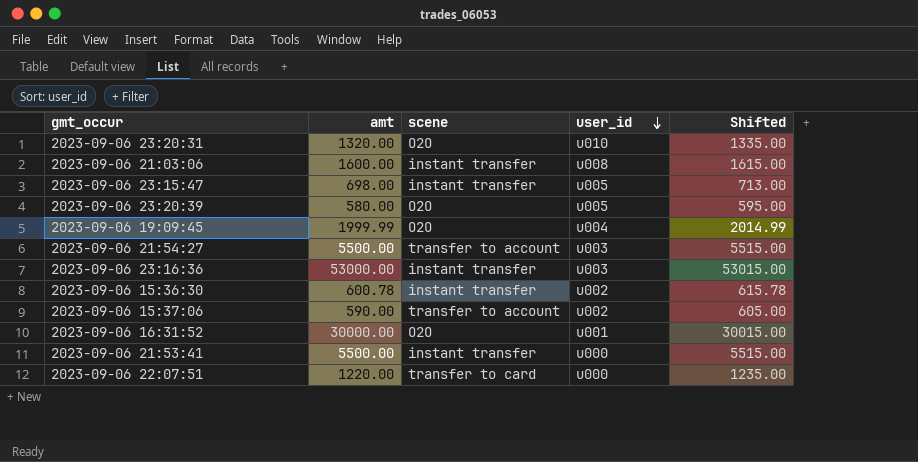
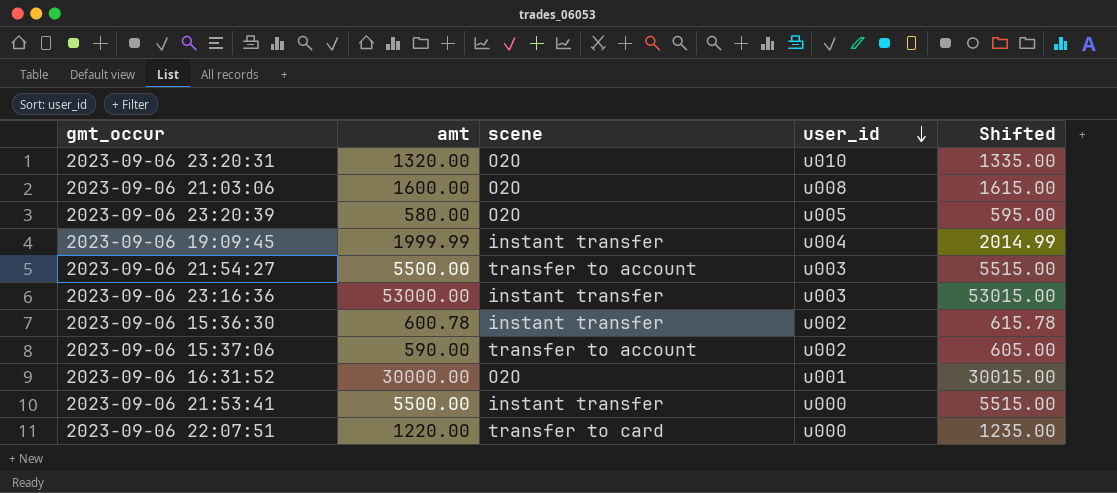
row 2023-09-06 23:15:47: 698.00 | instant transfer | u005 | 713.00 -> none
2023-09-06 21:03:06 | scene: instant transfer -> O2O
2023-09-06 19:09:45 | scene: O2O -> instant transfer

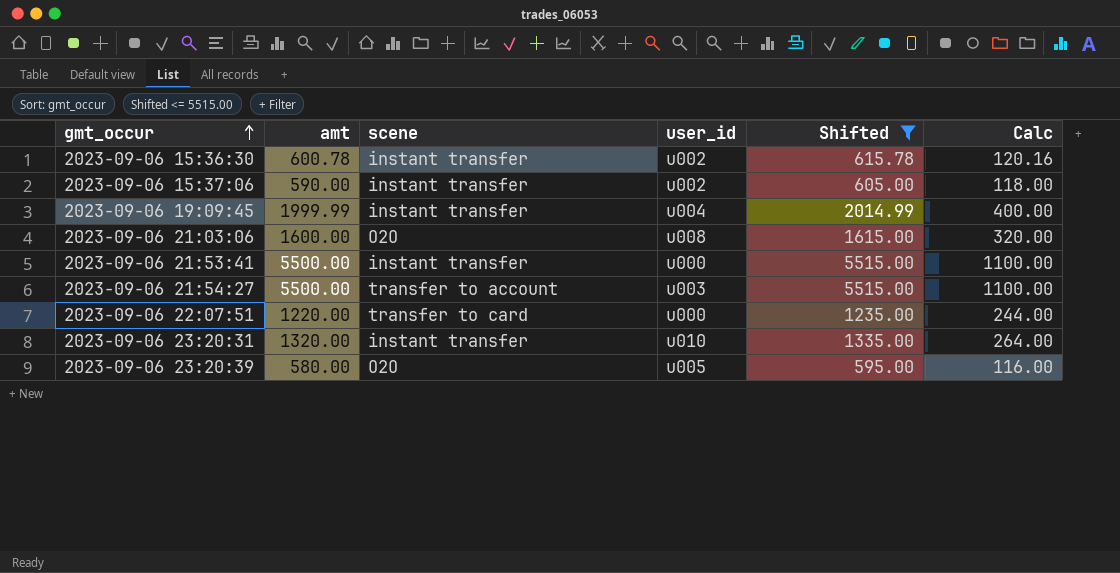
filter: none -> Shifted <= 5515.00
row order: user_id descending -> gmt_occur ascending
column Calc | formula: none -> [amt] * 0.2
2023-09-06 15:37:06 | scene: transfer to account -> instant transfer
2023-09-06 23:20:31 | scene: O2O -> instant transfer

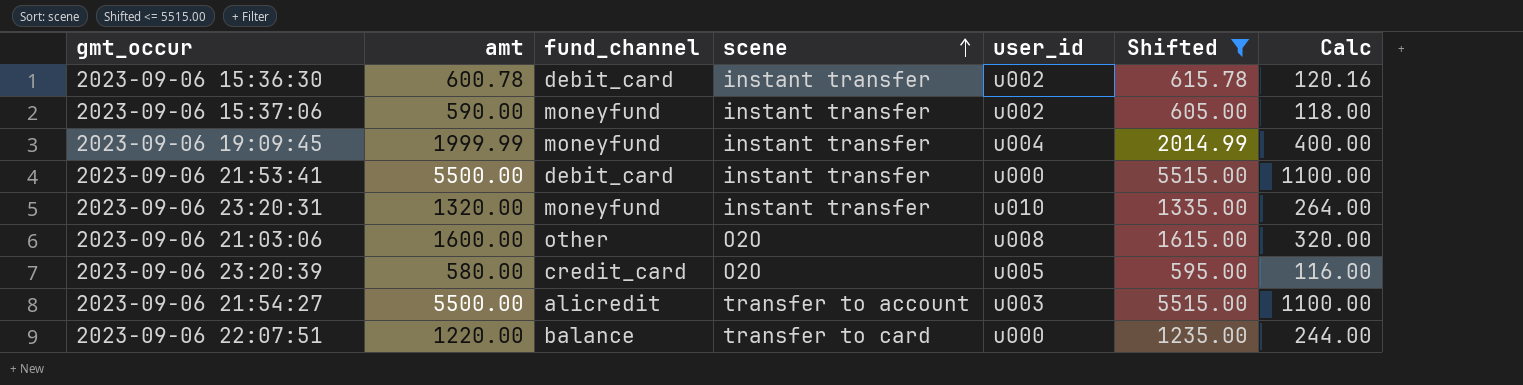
row order: gmt_occur ascending -> scene ascending
column fund_channel | position: none -> 3

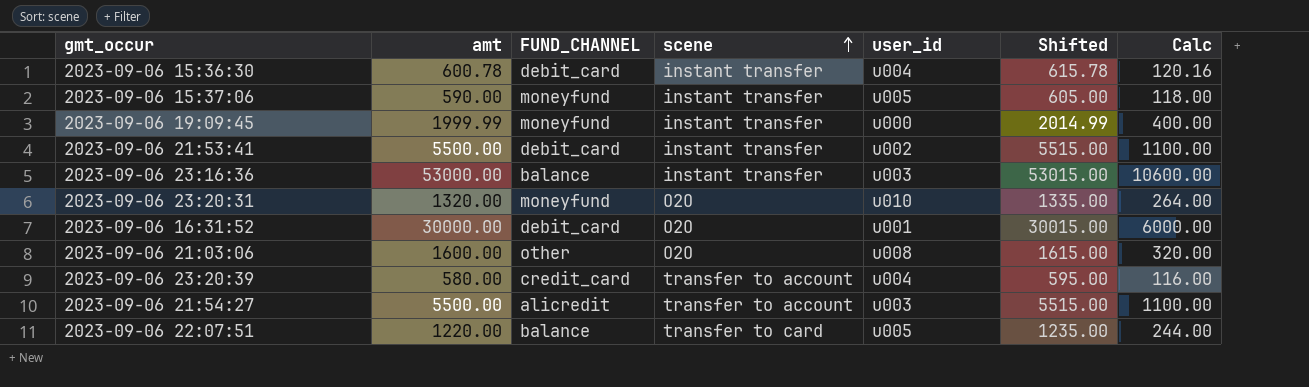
filter: Shifted <= 5515.00 -> none
column name: fund_channel -> FUND_CHANNEL
2023-09-06 15:36:30 | user_id: u002 -> u004
2023-09-06 15:37:06 | user_id: u002 -> u005
2023-09-06 19:09:45 | user_id: u004 -> u000
2023-09-06 21:53:41 | user_id: u000 -> u002
2023-09-06 23:20:31 | scene: instant transfer -> O2O
2023-09-06 23:20:39 | scene: O2O -> transfer to account
2023-09-06 23:20:39 | user_id: u005 -> u004
2023-09-06 22:07:51 | user_id: u000 -> u005

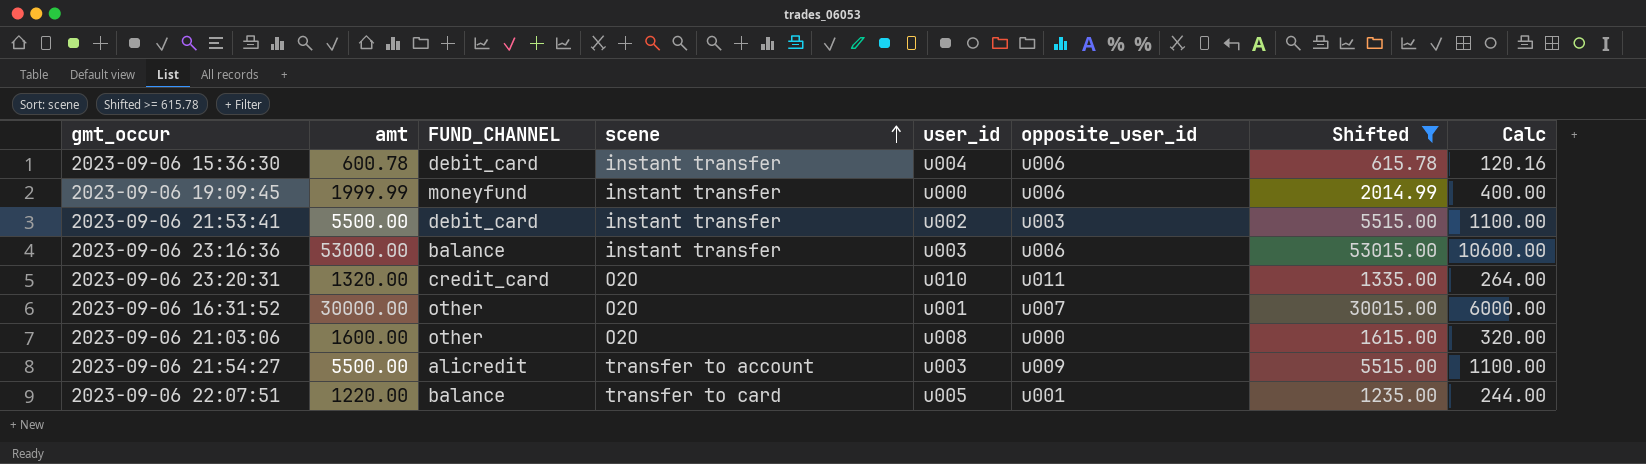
filter: none -> Shifted >= 615.78
column opposite_user_id | position: none -> 6
2023-09-06 23:20:31 | FUND_CHANNEL: moneyfund -> credit_card
2023-09-06 16:31:52 | FUND_CHANNEL: debit_card -> other

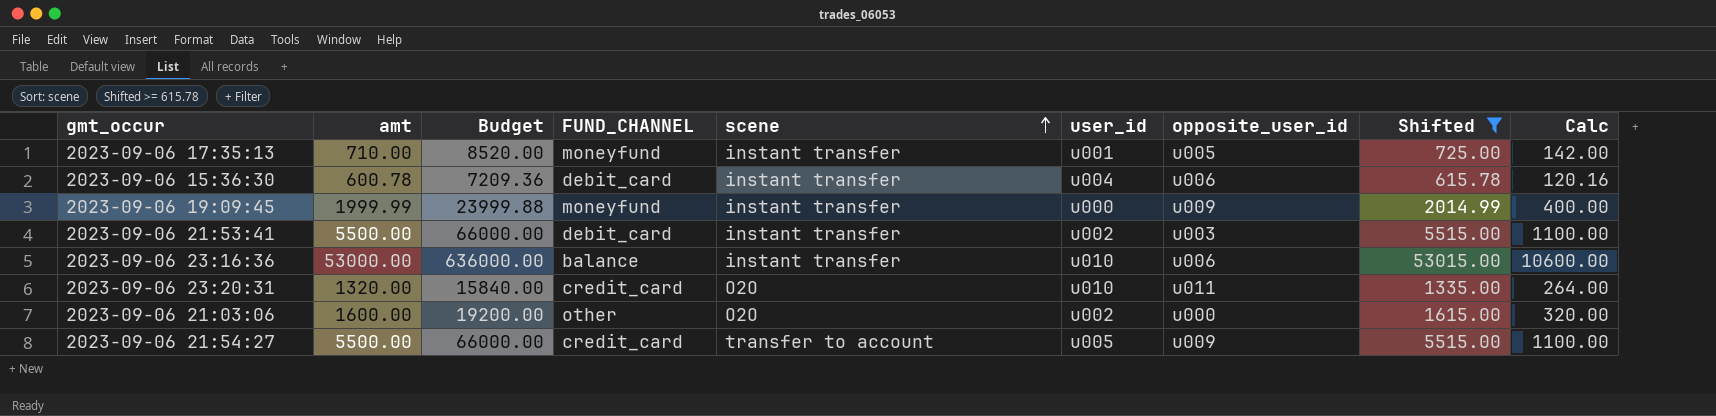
column Budget | formula: none -> [amt] * 12
row 2023-09-06 16:31:52: 30000.00 | other | O2O | u001 | u007 | 30015.00 | 6000.00 -> none
row 2023-09-06 22:07:51: 1220.00 | balance | transfer to card | u005 | u001 | 1235.00 | 244.00 -> none
row 2023-09-06 17:35:13: none -> 710.00 | 8520.00 | moneyfund | instant transfer | u001 | u005 | 725.00 | 142.00
2023-09-06 19:09:45 | opposite_user_id: u006 -> u009
2023-09-06 23:16:36 | user_id: u003 -> u010
2023-09-06 21:03:06 | user_id: u008 -> u002
2023-09-06 21:54:27 | FUND_CHANNEL: alicredit -> credit_card
2023-09-06 21:54:27 | user_id: u003 -> u005

